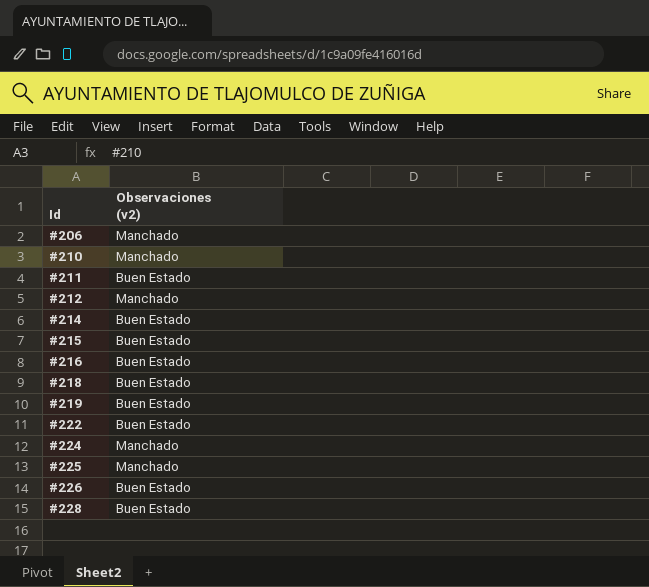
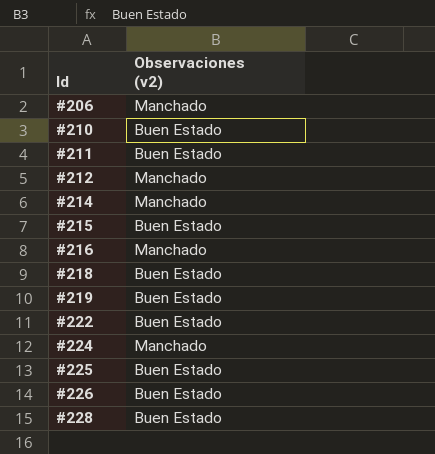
#210 | Observaciones (v2): Manchado -> Buen Estado
#214 | Observaciones (v2): Buen Estado -> Manchado
#216 | Observaciones (v2): Buen Estado -> Manchado
#225 | Observaciones (v2): Manchado -> Buen Estado

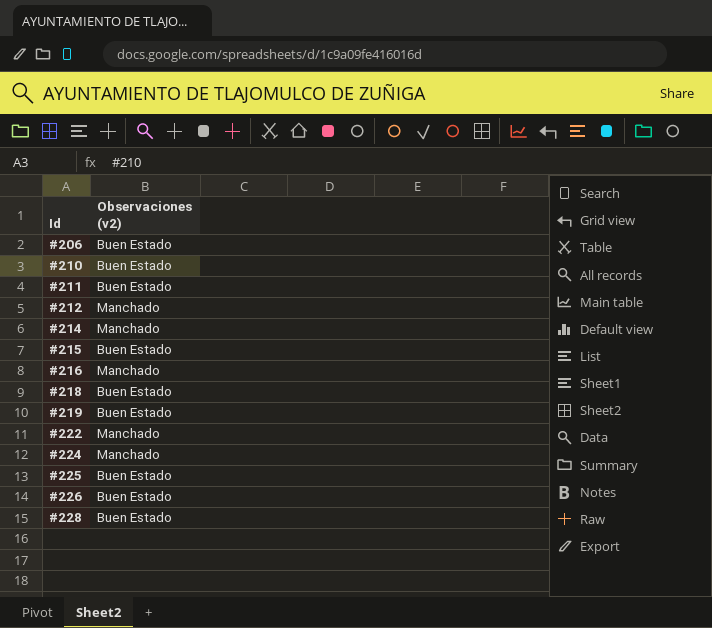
#206 | Observaciones (v2): Manchado -> Buen Estado
#222 | Observaciones (v2): Buen Estado -> Manchado

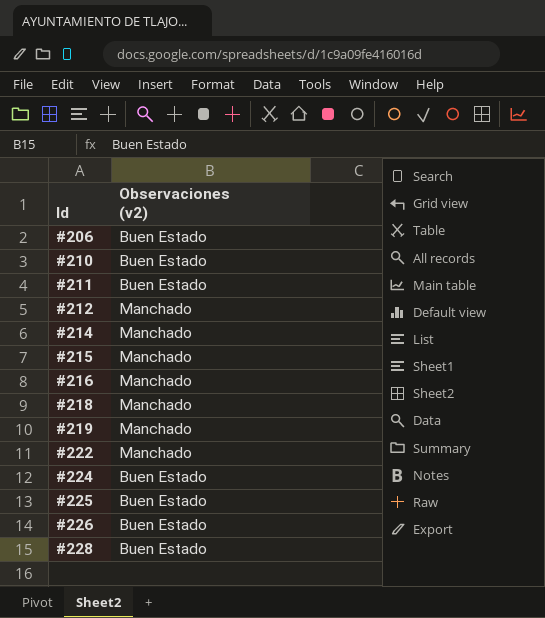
#215 | Observaciones (v2): Buen Estado -> Manchado
#218 | Observaciones (v2): Buen Estado -> Manchado
#219 | Observaciones (v2): Buen Estado -> Manchado
#224 | Observaciones (v2): Manchado -> Buen Estado

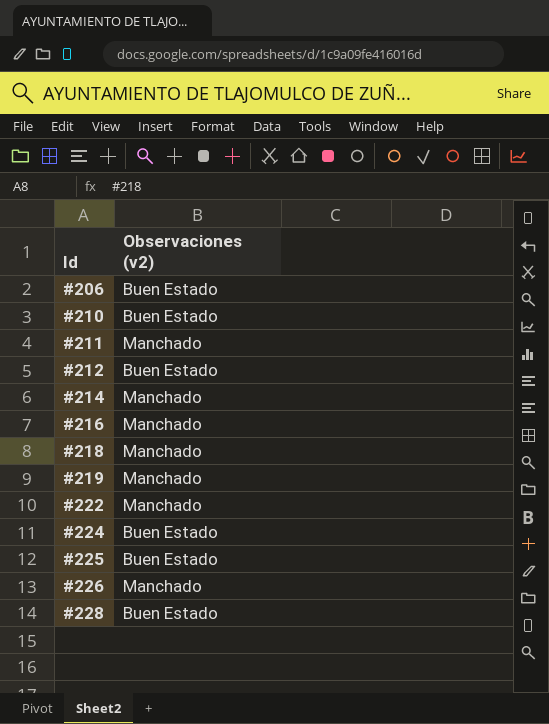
row #215: Manchado -> none
#211 | Observaciones (v2): Buen Estado -> Manchado
#212 | Observaciones (v2): Manchado -> Buen Estado
#226 | Observaciones (v2): Buen Estado -> Manchado

